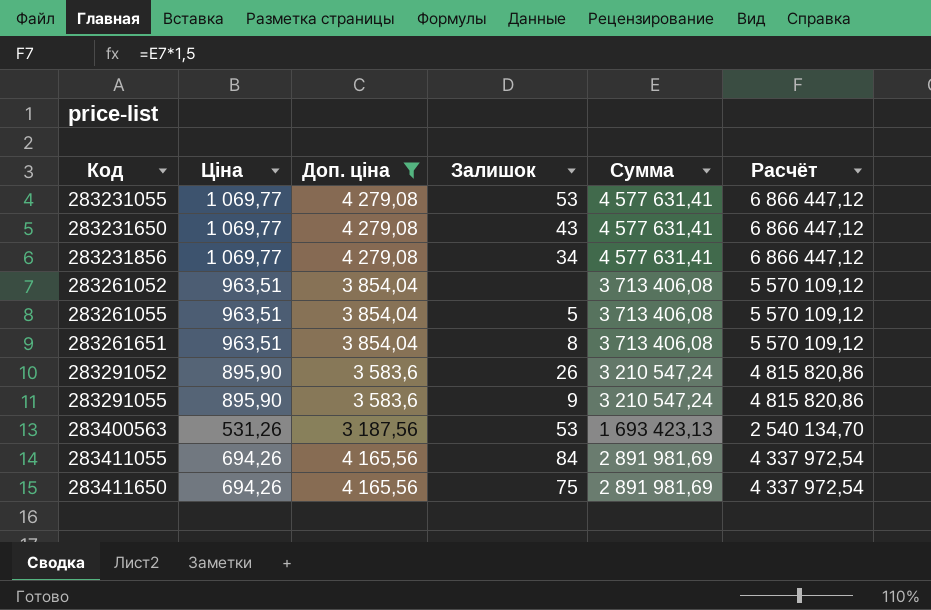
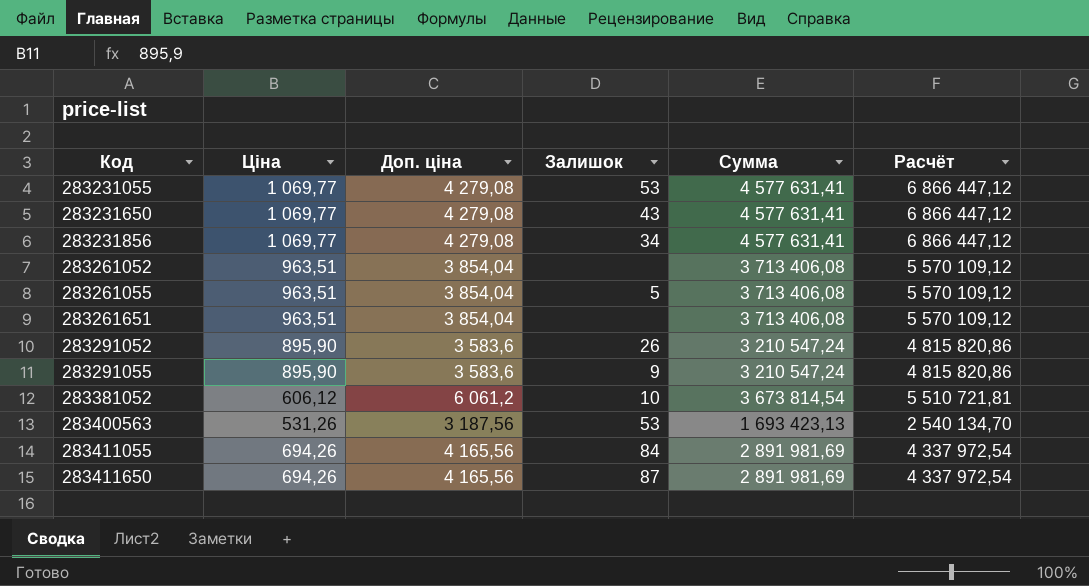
filter: Доп. ціна != 6 061,2 -> none
283261651 | Залишок: 8 -> none
283411650 | Залишок: 75 -> 87

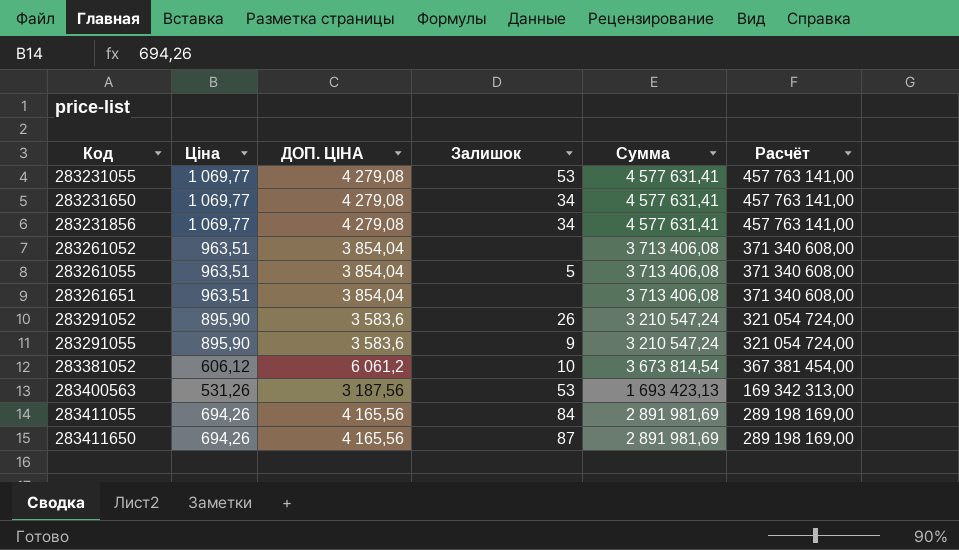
column name: Доп. ціна -> ДОП. ЦІНА
column Расчёт | formula: [Сумма] * 1,5 -> [Сумма] * 100
283231650 | Залишок: 43 -> 34

